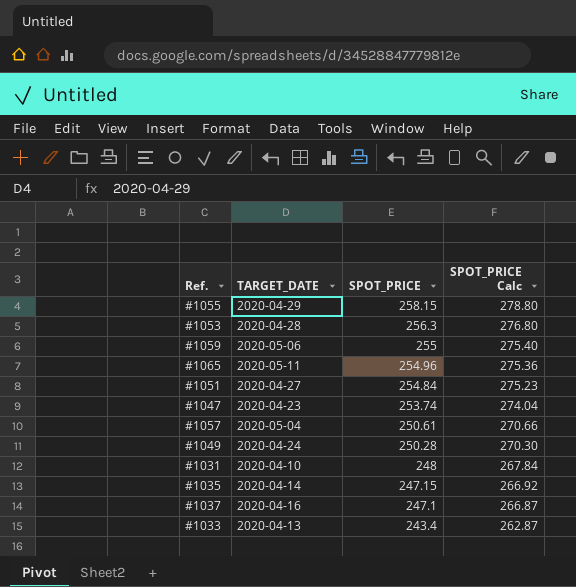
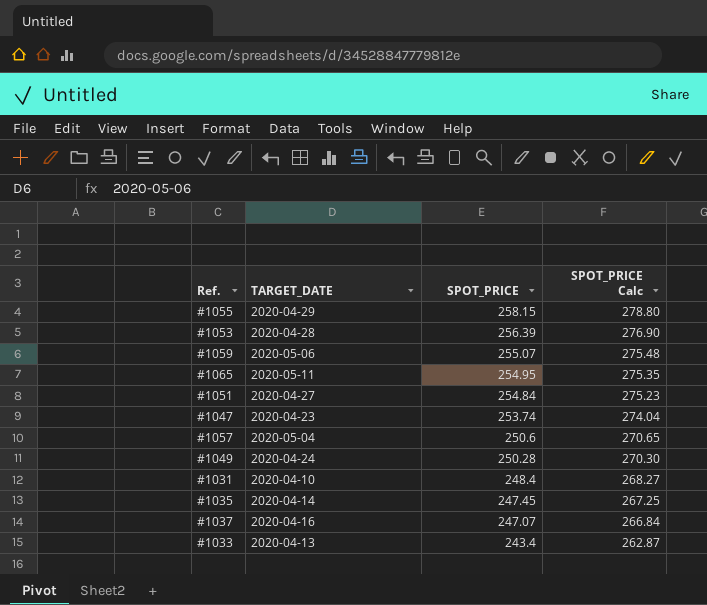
#1053 | SPOT_PRICE: 256.3 -> 256.39
#1053 | SPOT_PRICE Calc: 276.80 -> 276.90
#1059 | SPOT_PRICE: 255 -> 255.07
#1059 | SPOT_PRICE Calc: 275.40 -> 275.48
#1065 | SPOT_PRICE: 254.96 -> 254.95
#1065 | SPOT_PRICE Calc: 275.36 -> 275.35
#1057 | SPOT_PRICE: 250.61 -> 250.6
#1057 | SPOT_PRICE Calc: 270.66 -> 270.65
#1031 | SPOT_PRICE: 248 -> 248.4
#1031 | SPOT_PRICE Calc: 267.84 -> 268.27
#1035 | SPOT_PRICE: 247.15 -> 247.45
#1035 | SPOT_PRICE Calc: 266.92 -> 267.25
#1037 | SPOT_PRICE: 247.1 -> 247.07
#1037 | SPOT_PRICE Calc: 266.87 -> 266.84

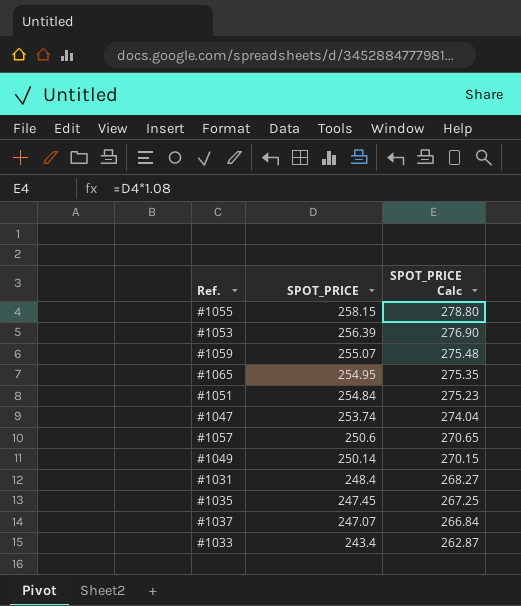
column TARGET_DATE | position: 2 -> none
#1049 | SPOT_PRICE: 250.28 -> 250.14
#1049 | SPOT_PRICE Calc: 270.30 -> 270.15

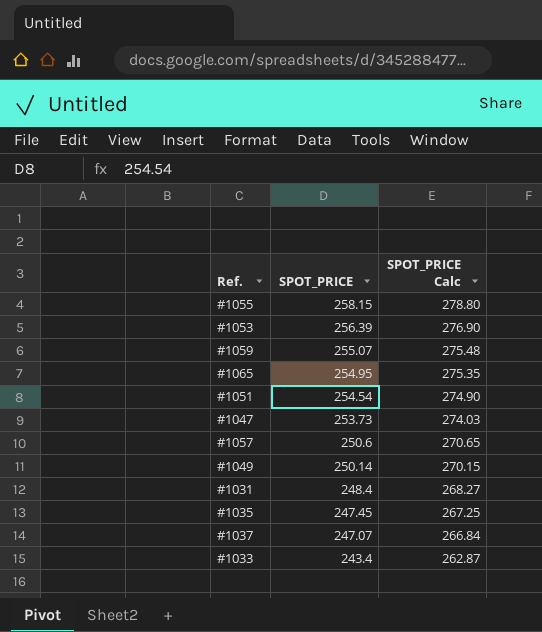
#1051 | SPOT_PRICE: 254.84 -> 254.54
#1051 | SPOT_PRICE Calc: 275.23 -> 274.90
#1047 | SPOT_PRICE: 253.74 -> 253.73
#1047 | SPOT_PRICE Calc: 274.04 -> 274.03

